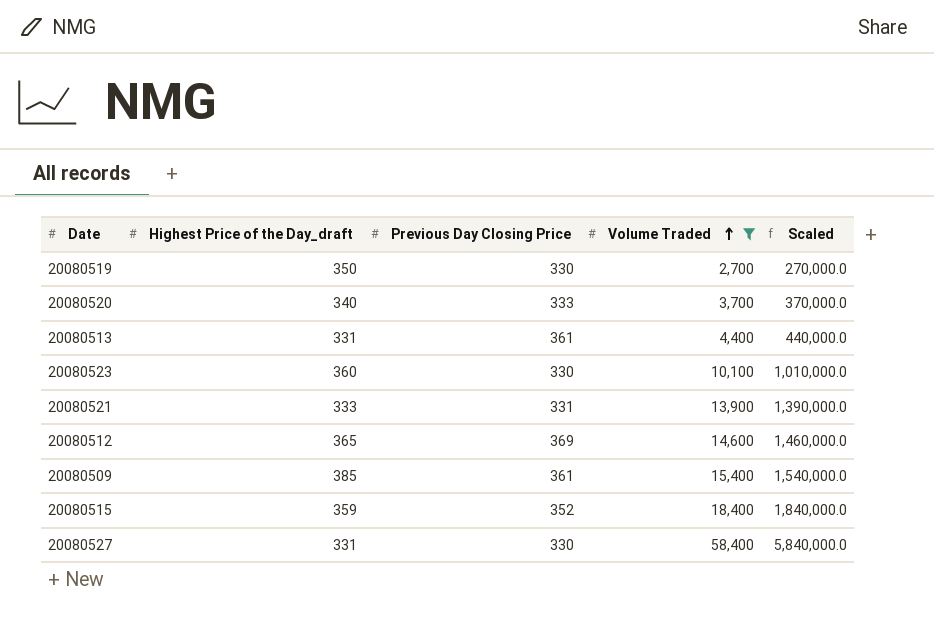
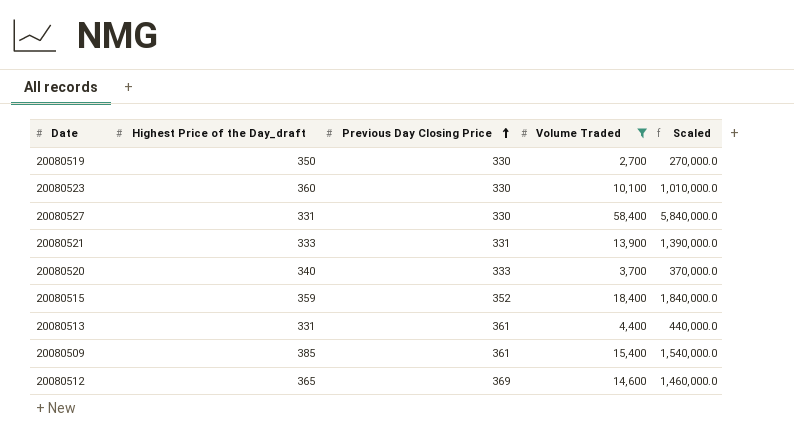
row order: Volume Traded ascending -> Previous Day Closing Price ascending

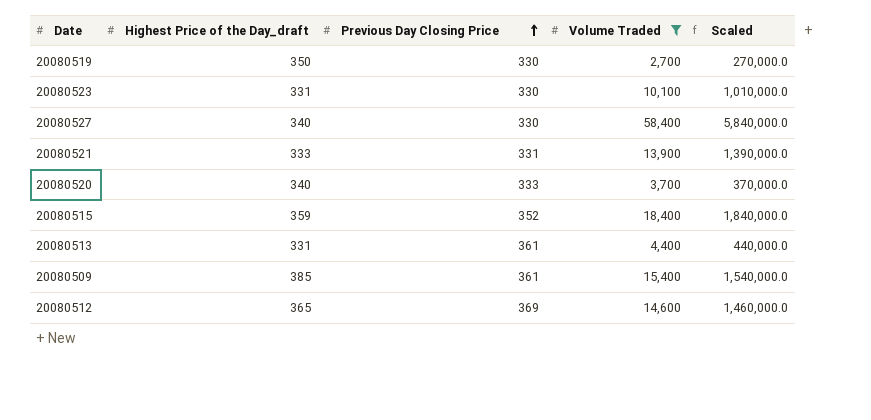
20080523 | Highest Price of the Day_draft: 360 -> 331
20080527 | Highest Price of the Day_draft: 331 -> 340

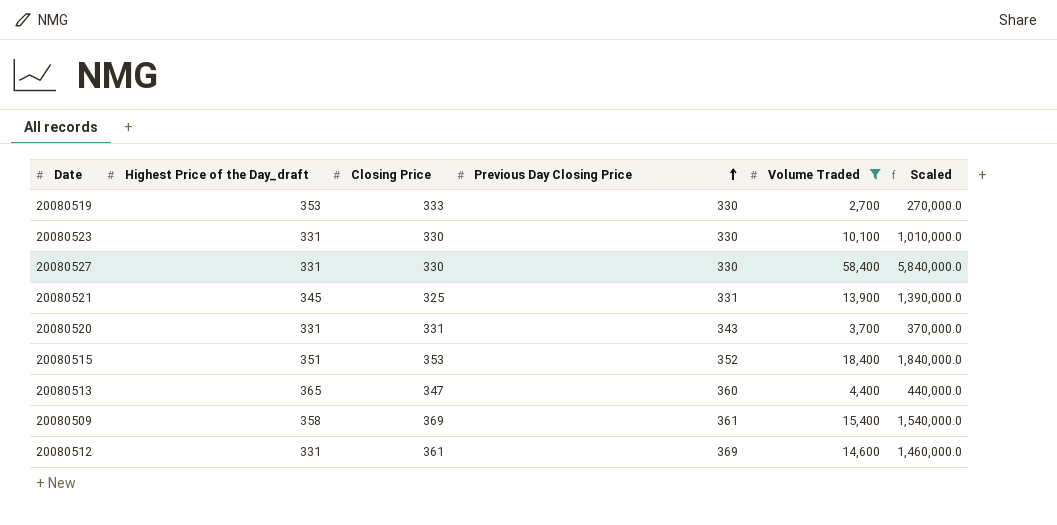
column Closing Price | position: none -> 3
20080519 | Highest Price of the Day_draft: 350 -> 353
20080527 | Highest Price of the Day_draft: 340 -> 331
20080521 | Highest Price of the Day_draft: 333 -> 345
20080520 | Highest Price of the Day_draft: 340 -> 331
20080520 | Previous Day Closing Price: 333 -> 343
20080515 | Highest Price of the Day_draft: 359 -> 351
20080513 | Highest Price of the Day_draft: 331 -> 365
20080513 | Previous Day Closing Price: 361 -> 360
20080509 | Highest Price of the Day_draft: 385 -> 358
20080512 | Highest Price of the Day_draft: 365 -> 331

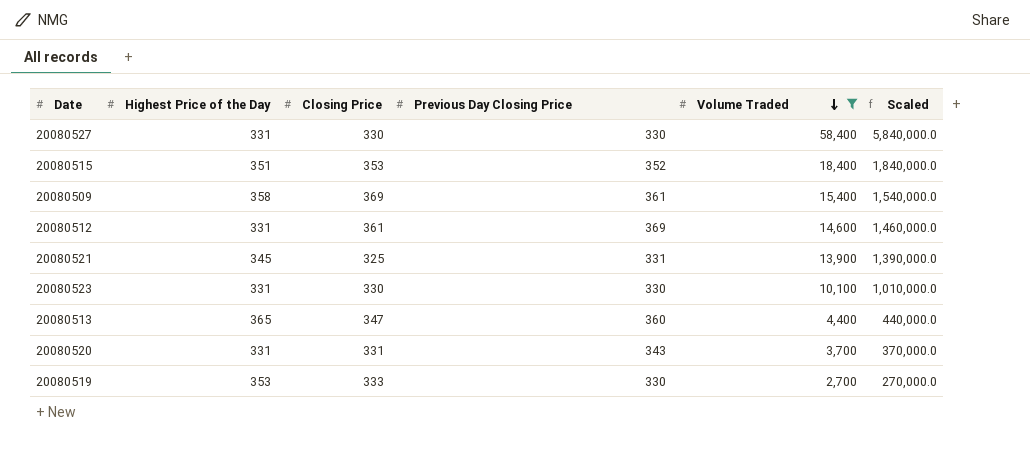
row order: Previous Day Closing Price ascending -> Volume Traded descending
column name: Highest Price of the Day_draft -> Highest Price of the Day

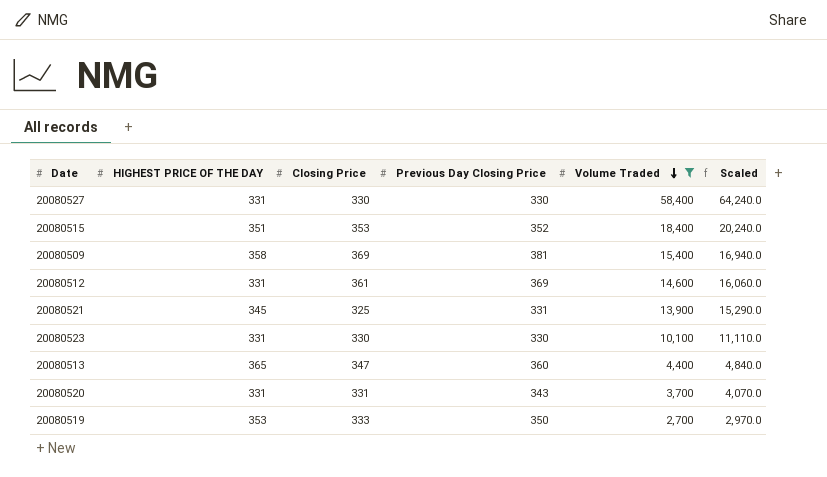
column name: Highest Price of the Day -> HIGHEST PRICE OF THE DAY
column Scaled | formula: [Volume Traded] * 100 -> [Volume Traded] * 1.1
20080509 | Previous Day Closing Price: 361 -> 381
20080519 | Previous Day Closing Price: 330 -> 350

